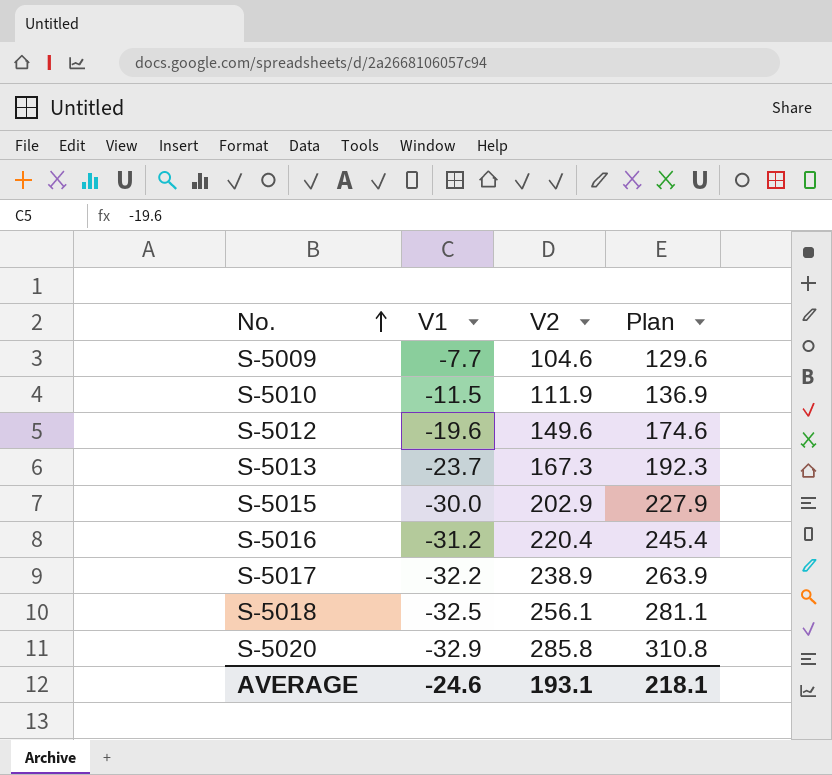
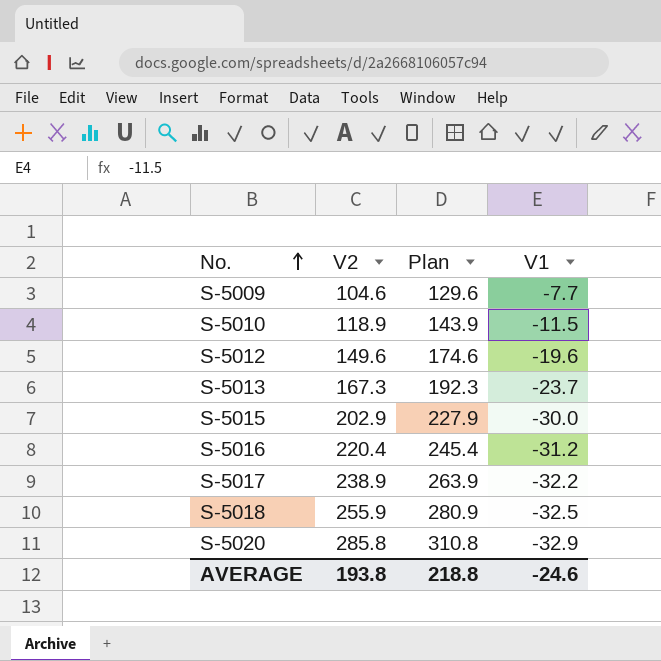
column V1 | position: 2 -> 4
S-5010 | V2: 111.9 -> 118.9
S-5010 | Plan: 136.9 -> 143.9
S-5018 | V2: 256.1 -> 255.9
S-5018 | Plan: 281.1 -> 280.9
AVERAGE | V2: 193.1 -> 193.8
AVERAGE | Plan: 218.1 -> 218.8

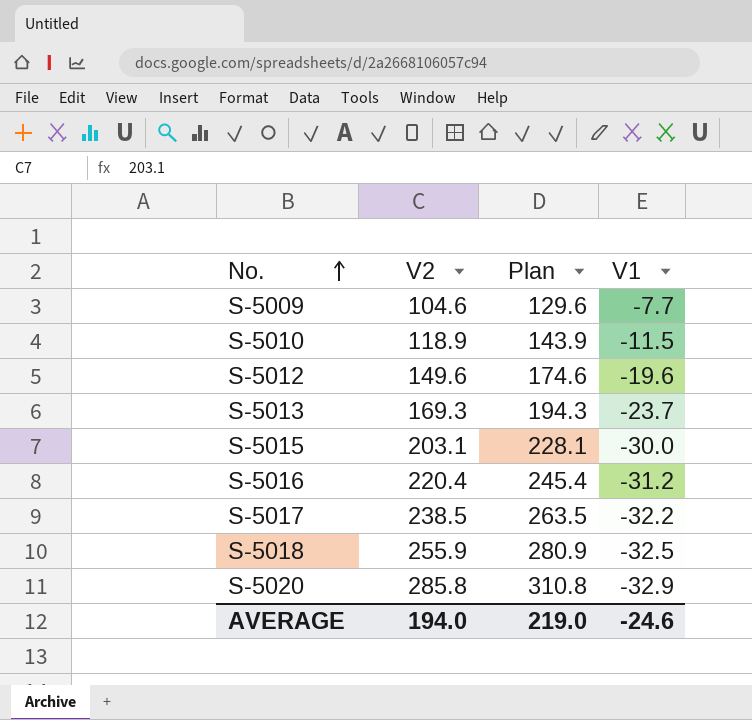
S-5013 | V2: 167.3 -> 169.3
S-5013 | Plan: 192.3 -> 194.3
S-5015 | V2: 202.9 -> 203.1
S-5015 | Plan: 227.9 -> 228.1
S-5017 | V2: 238.9 -> 238.5
S-5017 | Plan: 263.9 -> 263.5
AVERAGE | V2: 193.8 -> 194.0
AVERAGE | Plan: 218.8 -> 219.0

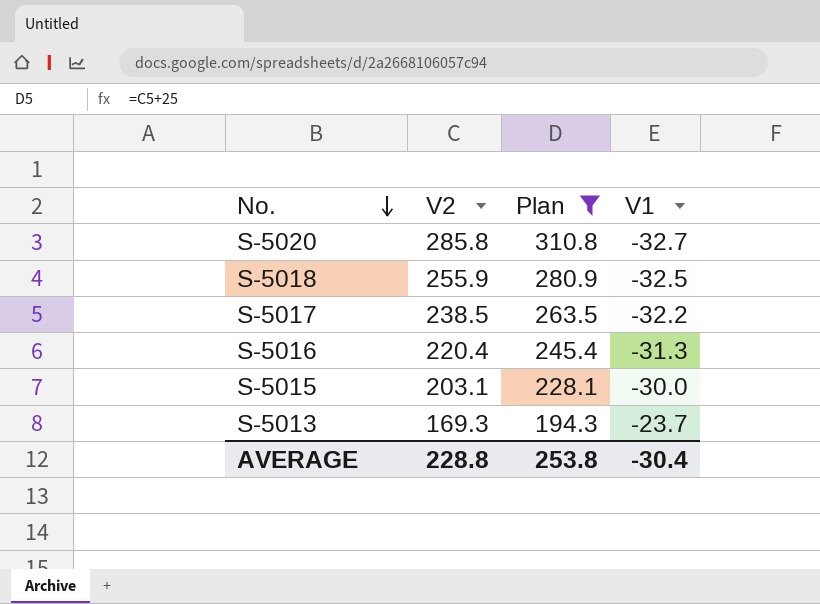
filter: none -> Plan >= 194.3
row order: No. ascending -> No. descending
S-5020 | V1: -32.9 -> -32.7
S-5016 | V1: -31.2 -> -31.3
AVERAGE | V2: 194.0 -> 228.8
AVERAGE | Plan: 219.0 -> 253.8
AVERAGE | V1: -24.6 -> -30.4

